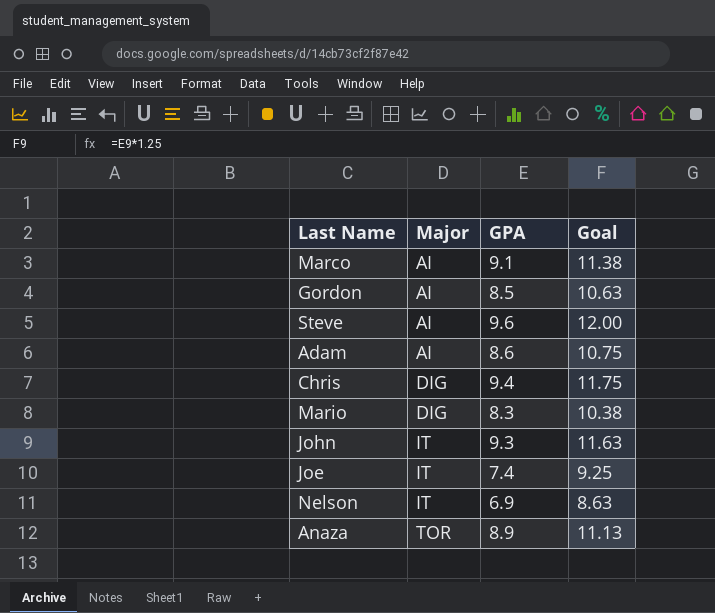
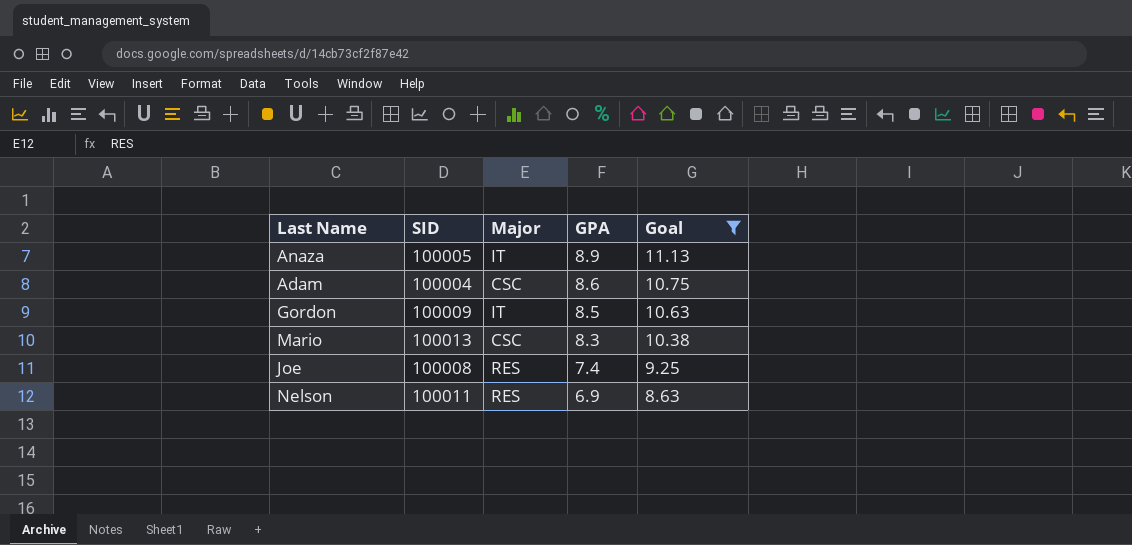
filter: none -> Goal <= 11.13
row order: Major ascending -> GPA descending
column SID | position: none -> 2
Anaza | Major: TOR -> IT
Adam | Major: AI -> CSC
Gordon | Major: AI -> IT
Mario | Major: DIG -> CSC
Joe | Major: IT -> RES
Nelson | Major: IT -> RES

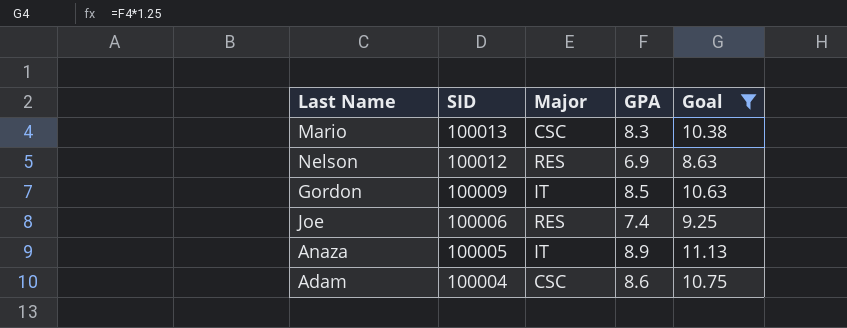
row order: GPA descending -> SID descending
Nelson | SID: 100011 -> 100012
Joe | SID: 100008 -> 100006

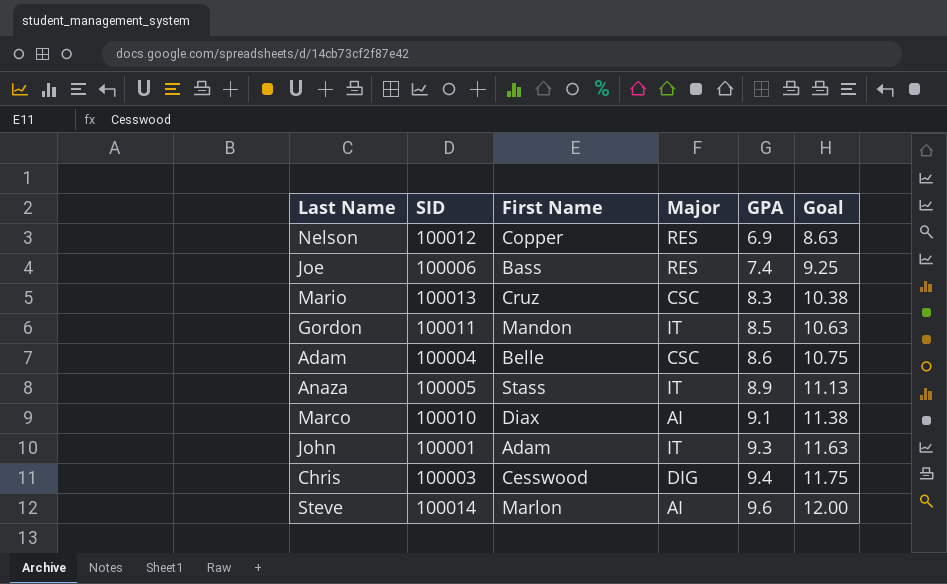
filter: Goal <= 11.13 -> none
row order: SID descending -> GPA ascending
column First Name | position: none -> 3
Gordon | SID: 100009 -> 100011

